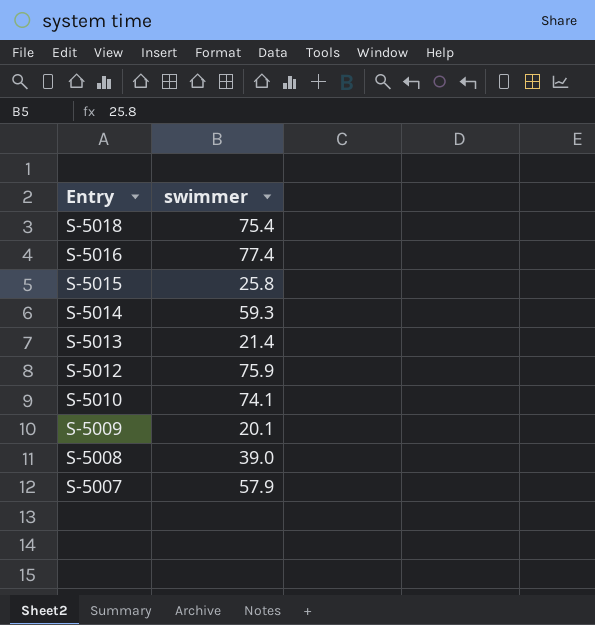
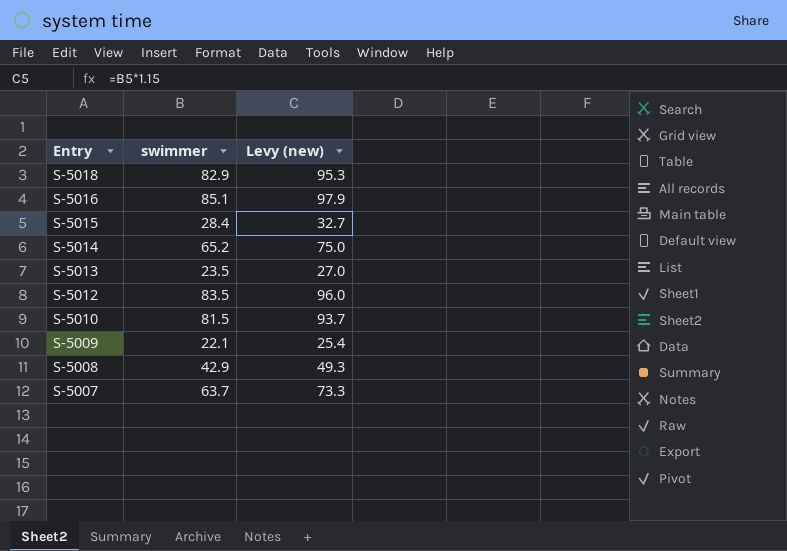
column Levy (new) | formula: none -> [swimmer] * 1.15
S-5018 | swimmer: 75.4 -> 82.9
S-5016 | swimmer: 77.4 -> 85.1
S-5015 | swimmer: 25.8 -> 28.4
S-5014 | swimmer: 59.3 -> 65.2
S-5013 | swimmer: 21.4 -> 23.5
S-5012 | swimmer: 75.9 -> 83.5
S-5010 | swimmer: 74.1 -> 81.5
S-5009 | swimmer: 20.1 -> 22.1
S-5008 | swimmer: 39.0 -> 42.9
S-5007 | swimmer: 57.9 -> 63.7

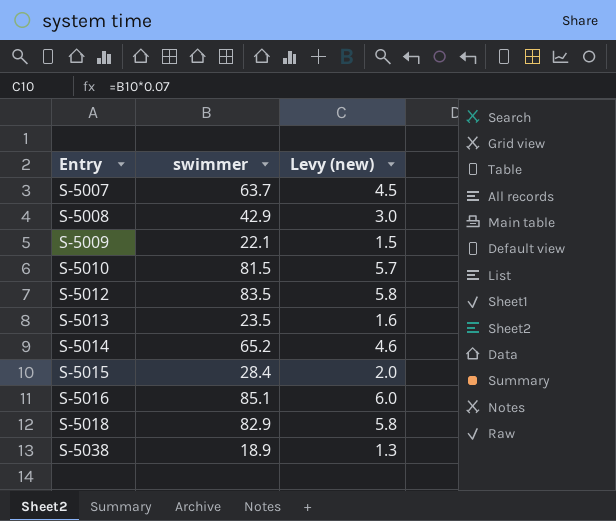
row order: Entry descending -> Entry ascending
column Levy (new) | formula: [swimmer] * 1.15 -> [swimmer] * 0.07
row S-5038: none -> 18.9 | 1.3

